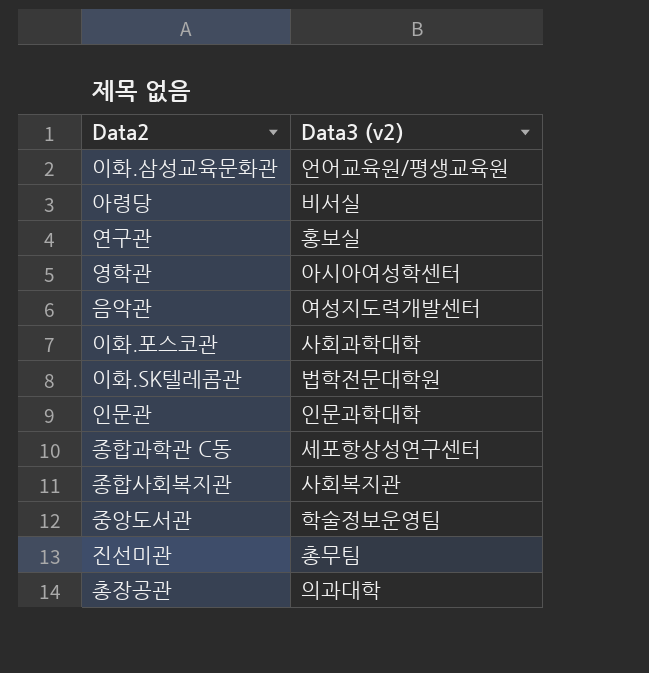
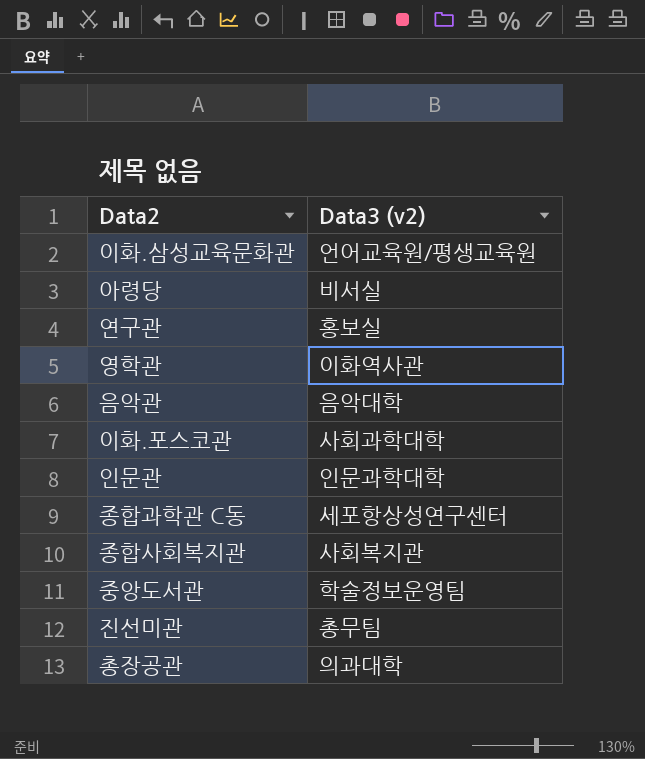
row 이화.SK텔레콤관: 법학전문대학원 -> none
영학관 | Data3 (v2): 아시아여성학센터 -> 이화역사관
음악관 | Data3 (v2): 여성지도력개발센터 -> 음악대학

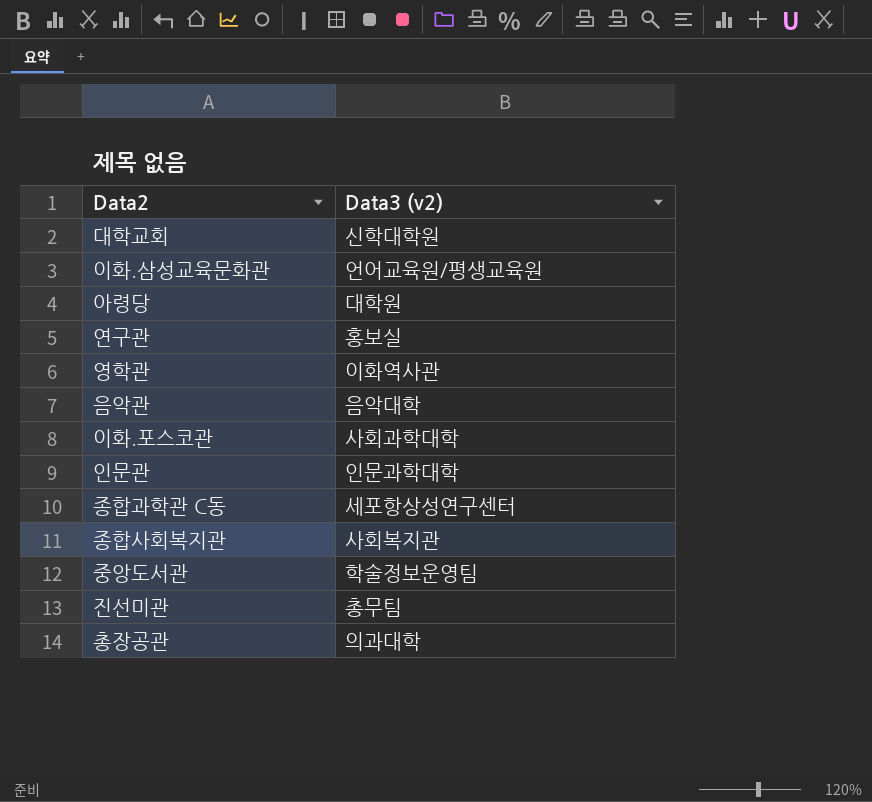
row 대학교회: none -> 신학대학원
아령당 | Data3 (v2): 비서실 -> 대학원

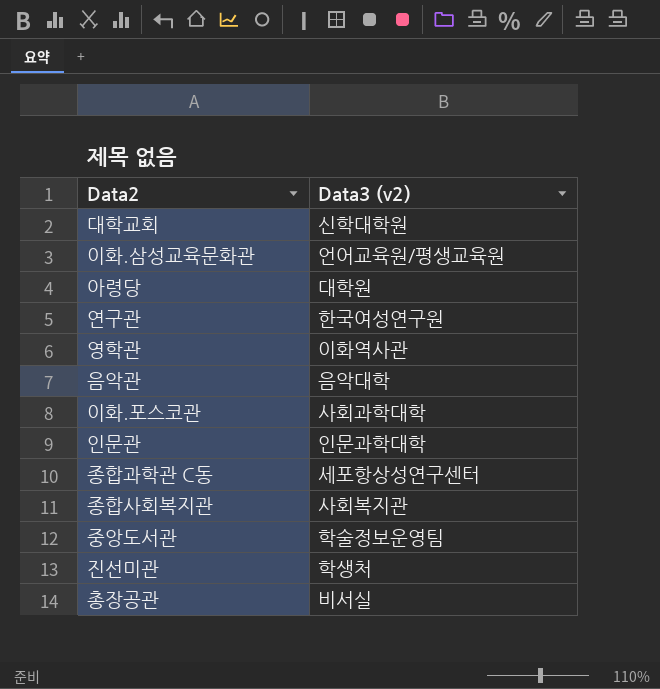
연구관 | Data3 (v2): 홍보실 -> 한국여성연구원
진선미관 | Data3 (v2): 총무팀 -> 학생처
총장공관 | Data3 (v2): 의과대학 -> 비서실

